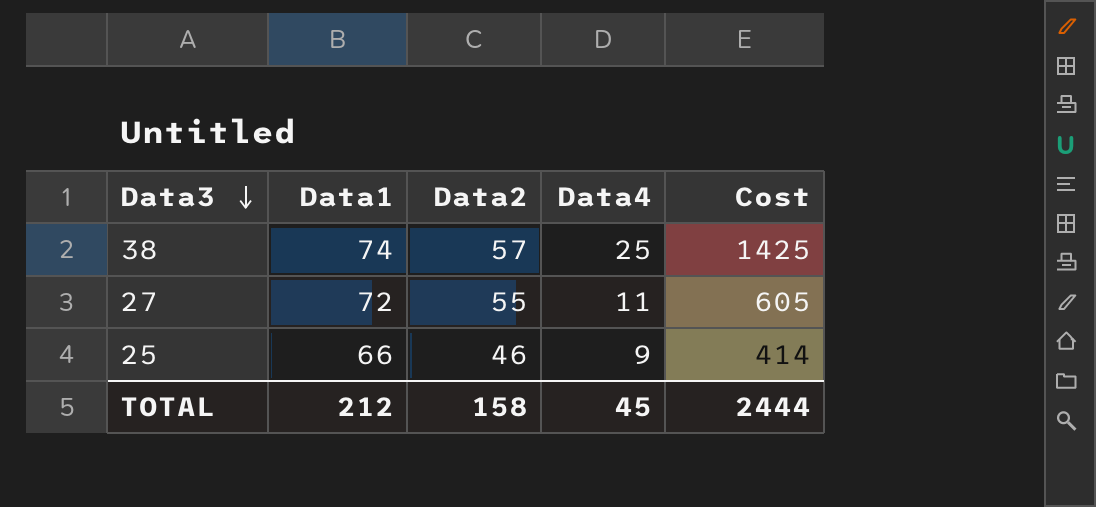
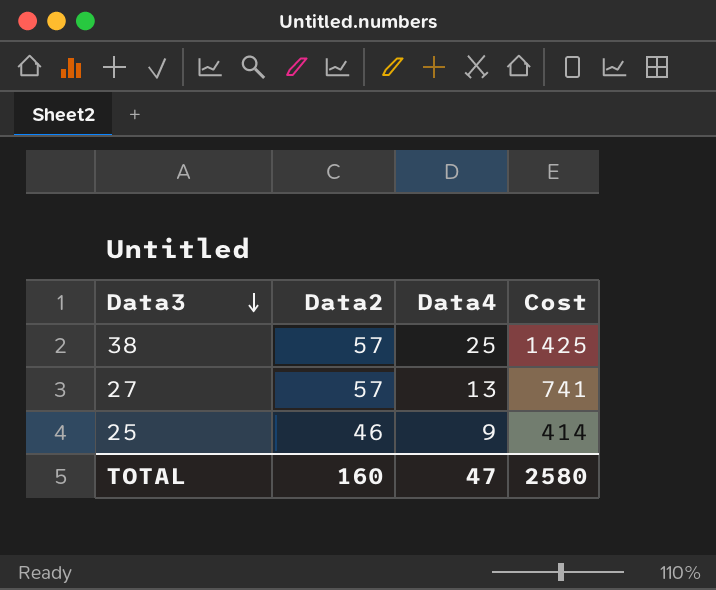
column Data1 | position: 2 -> none
27 | Data2: 55 -> 57
27 | Data4: 11 -> 13
27 | Cost: 605 -> 741
TOTAL | Data2: 158 -> 160
TOTAL | Data4: 45 -> 47
TOTAL | Cost: 2444 -> 2580

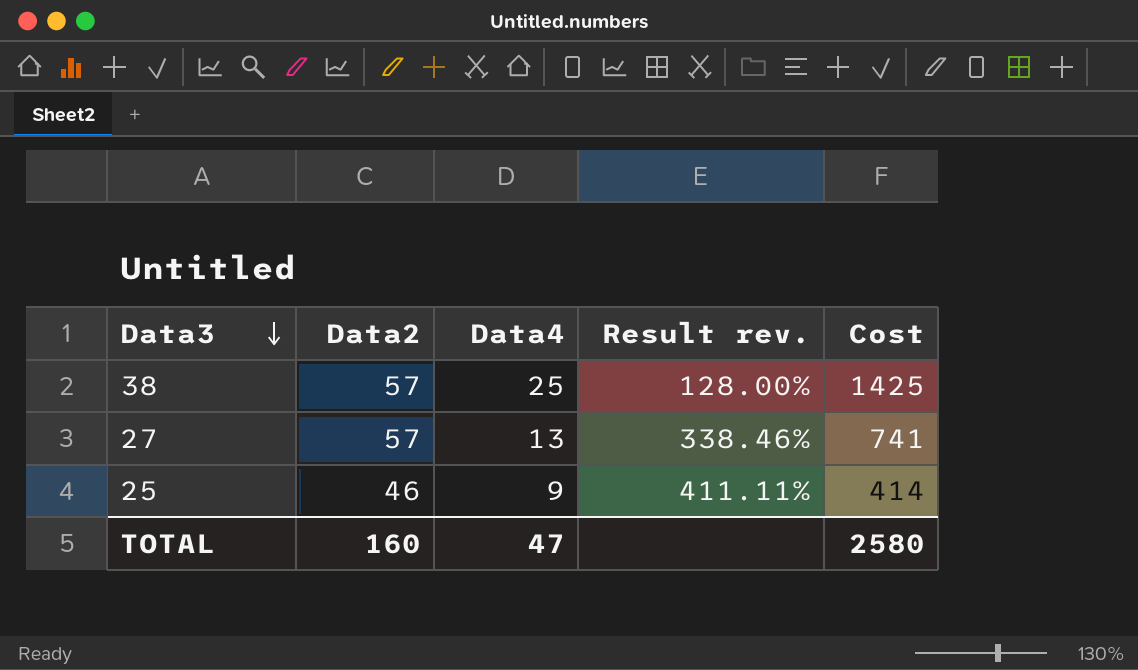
column Result rev. | formula: none -> ([Data2] - [Data4]) / [Data4]

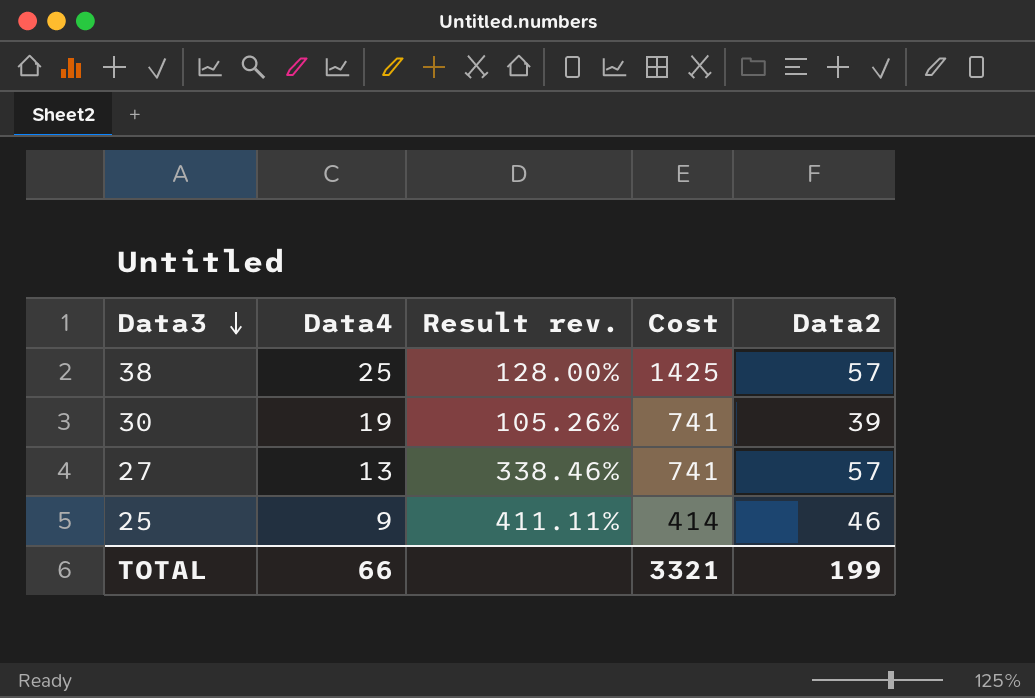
column Data2 | position: 2 -> 5
row 30: none -> 19 | 105.26% | 741 | 39
TOTAL | Data4: 47 -> 66
TOTAL | Cost: 2580 -> 3321
TOTAL | Data2: 160 -> 199

